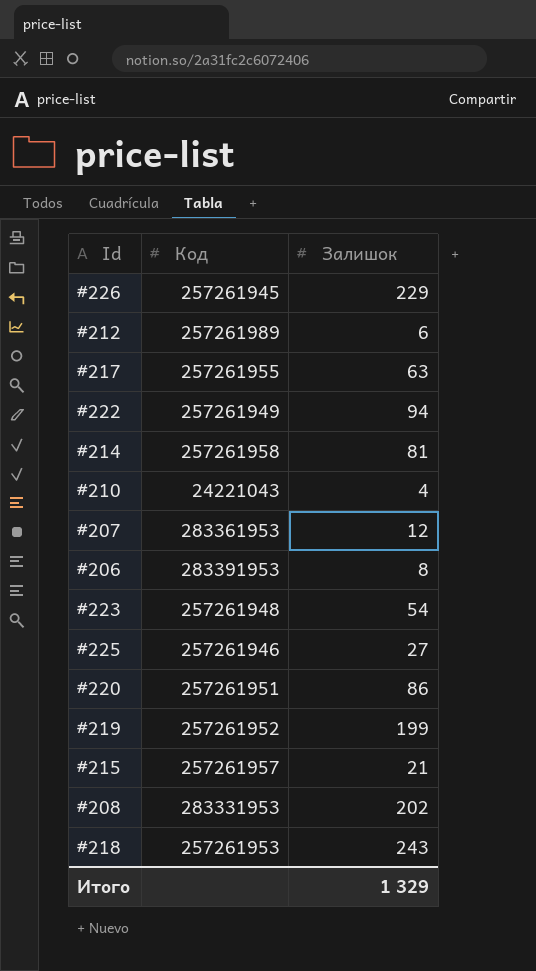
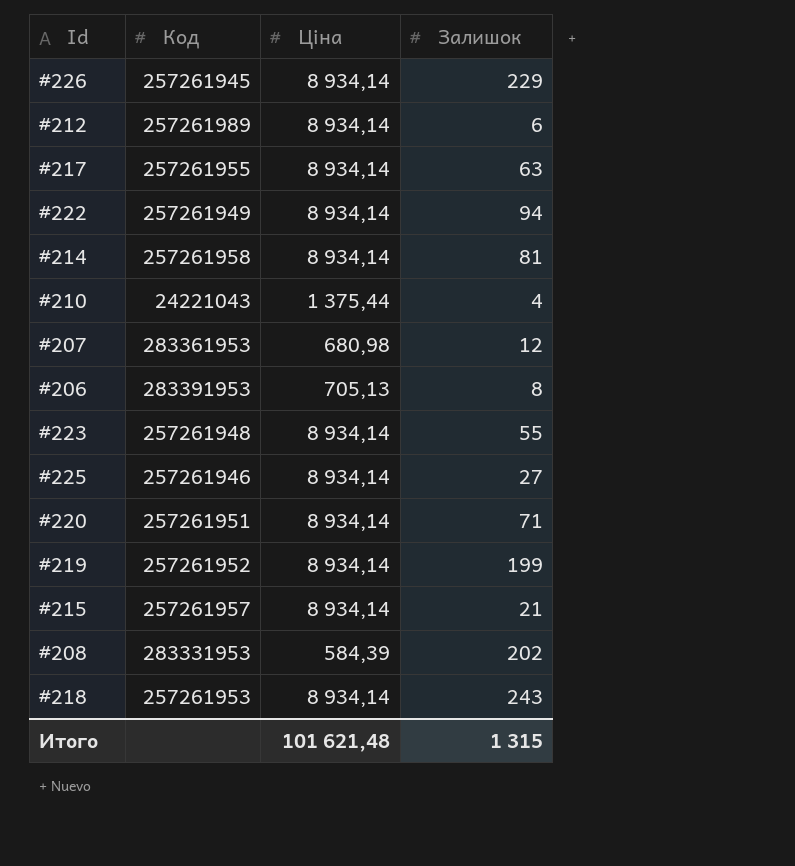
column Ціна | position: none -> 3
#223 | Залишок: 54 -> 55
#220 | Залишок: 86 -> 71
Итого | Залишок: 1 329 -> 1 315

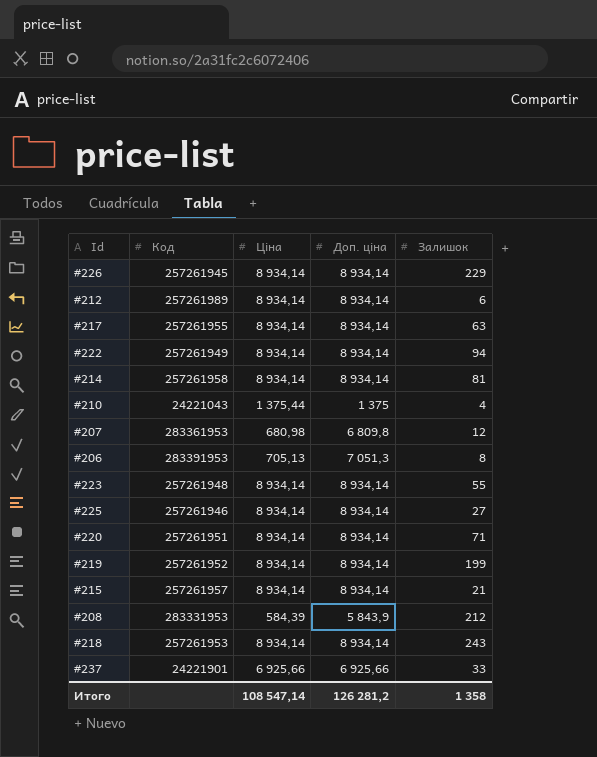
column Доп. ціна | position: none -> 4
#208 | Залишок: 202 -> 212
row #237: none -> 24221901 | 6 925,66 | 6 925,66 | 33
Итого | Ціна: 101 621,48 -> 108 547,14
Итого | Залишок: 1 315 -> 1 358

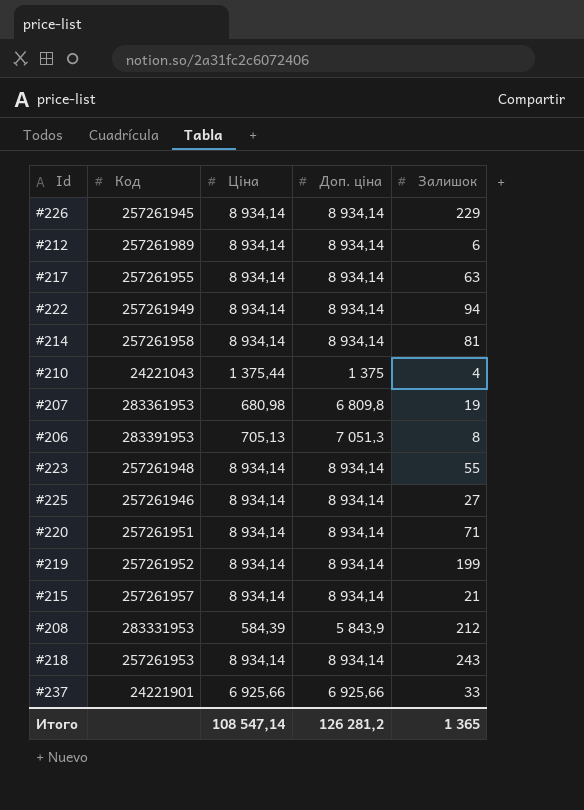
#207 | Залишок: 12 -> 19
Итого | Залишок: 1 358 -> 1 365

